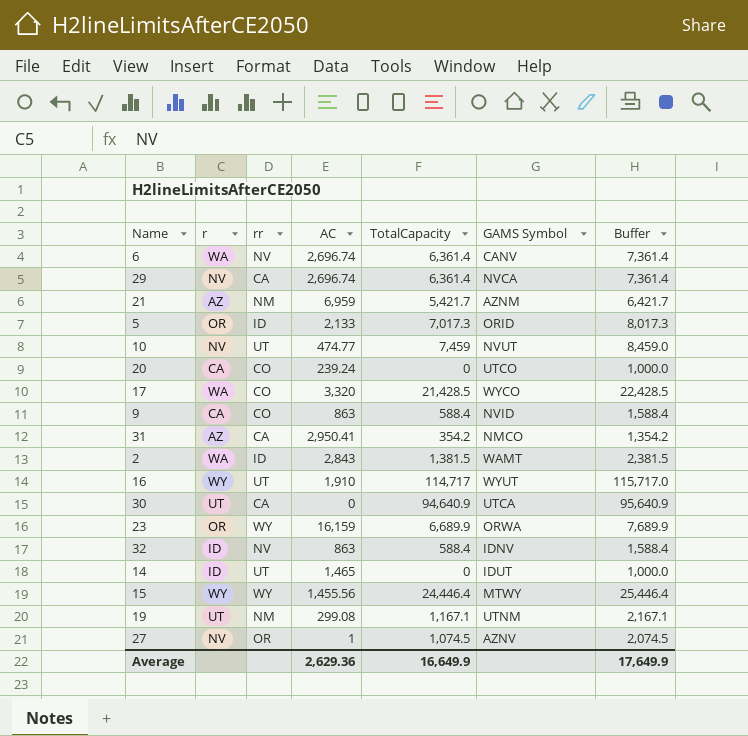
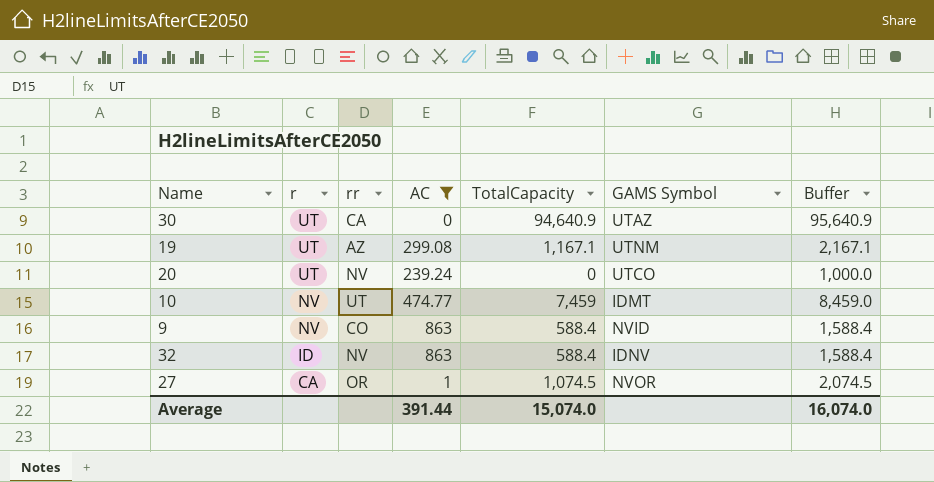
filter: none -> AC <= 863
row order: none -> r descending
30 | GAMS Symbol: UTCA -> UTAZ
19 | rr: NM -> AZ
20 | r: CA -> UT
20 | rr: CO -> NV
10 | GAMS Symbol: NVUT -> IDMT
9 | r: CA -> NV
27 | r: NV -> CA
27 | GAMS Symbol: AZNV -> NVOR
Average | AC: 2,629.36 -> 391.44
Average | TotalCapacity: 16,649.9 -> 15,074.0
Average | Buffer: 17,649.9 -> 16,074.0

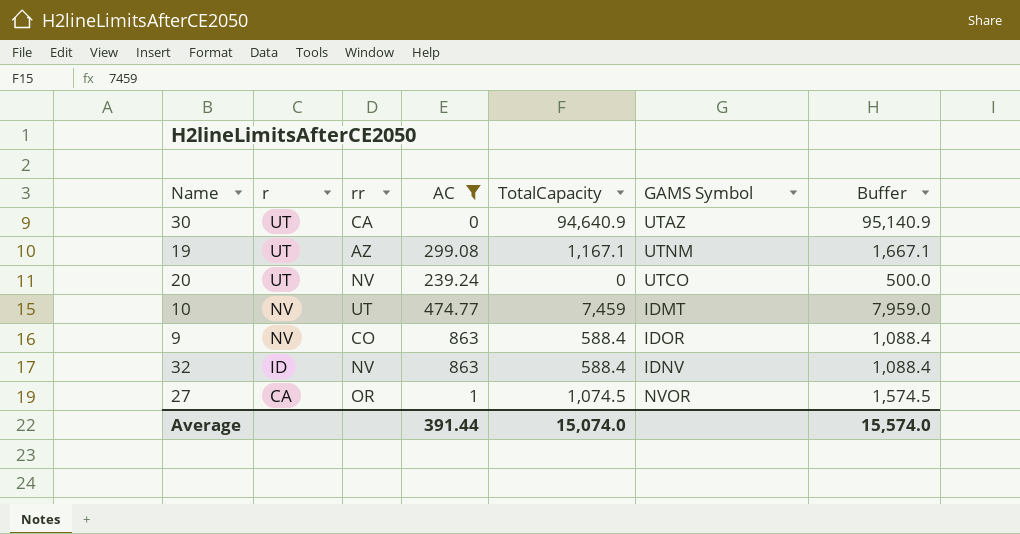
column Buffer | formula: [TotalCapacity] + 1000 -> [TotalCapacity] + 500
9 | GAMS Symbol: NVID -> IDOR
Average | Buffer: 16,074.0 -> 15,574.0

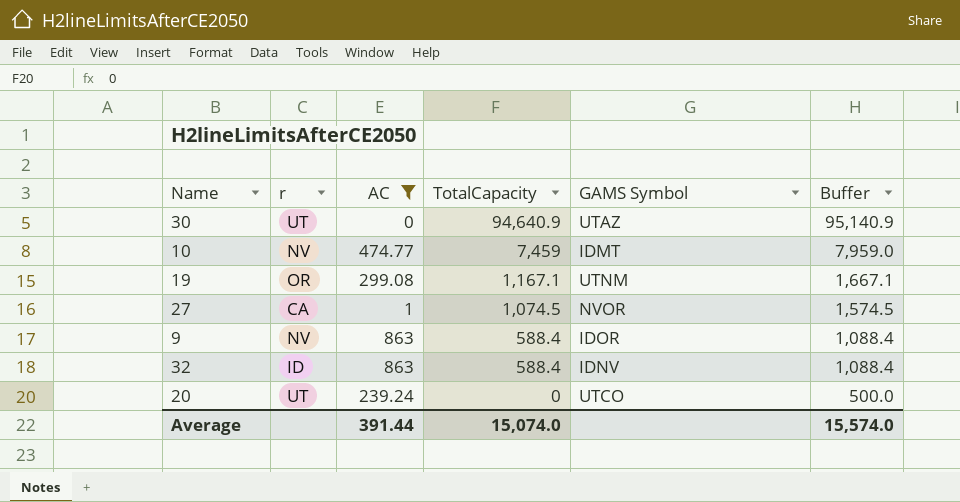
row order: r descending -> TotalCapacity descending
column rr | position: 3 -> none
19 | r: UT -> OR

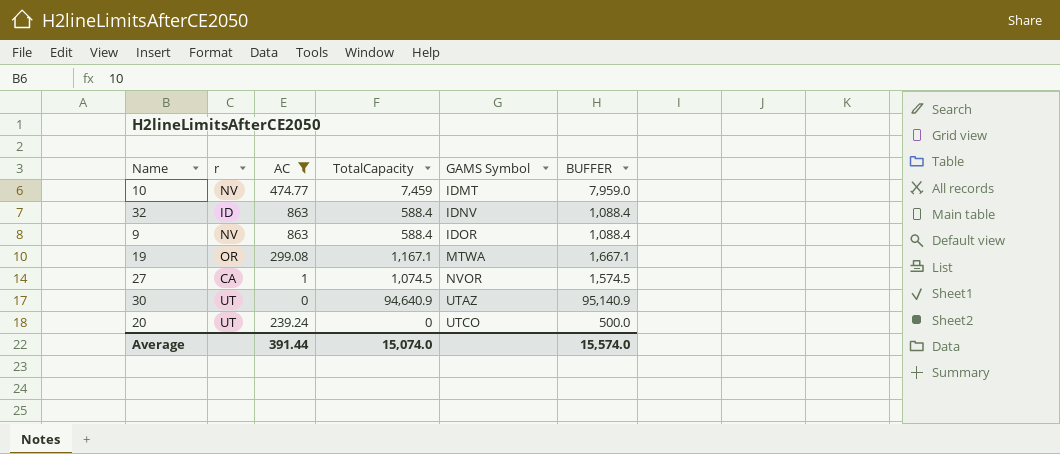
row order: TotalCapacity descending -> GAMS Symbol ascending
column name: Buffer -> BUFFER
19 | GAMS Symbol: UTNM -> MTWA

